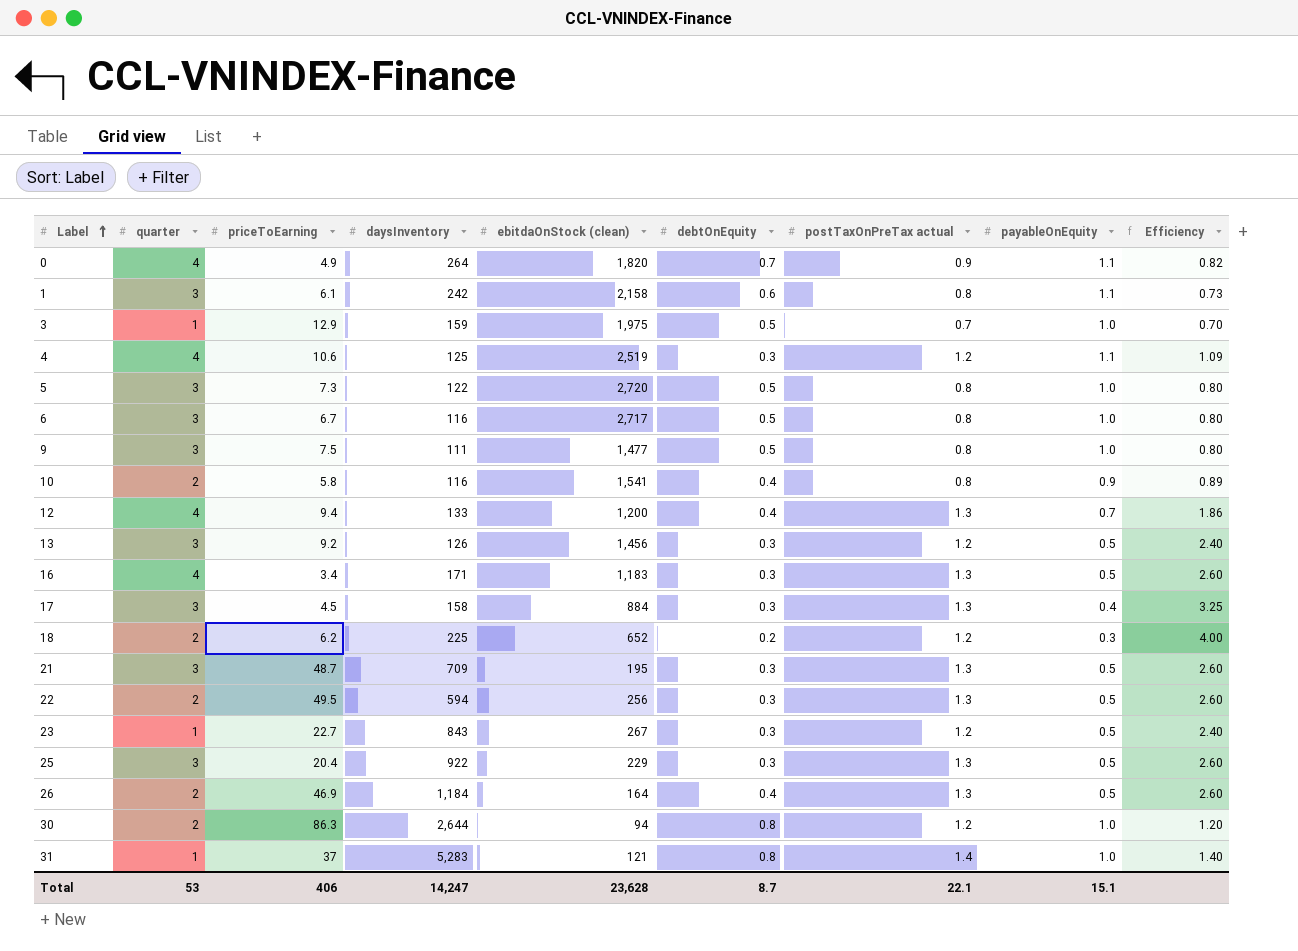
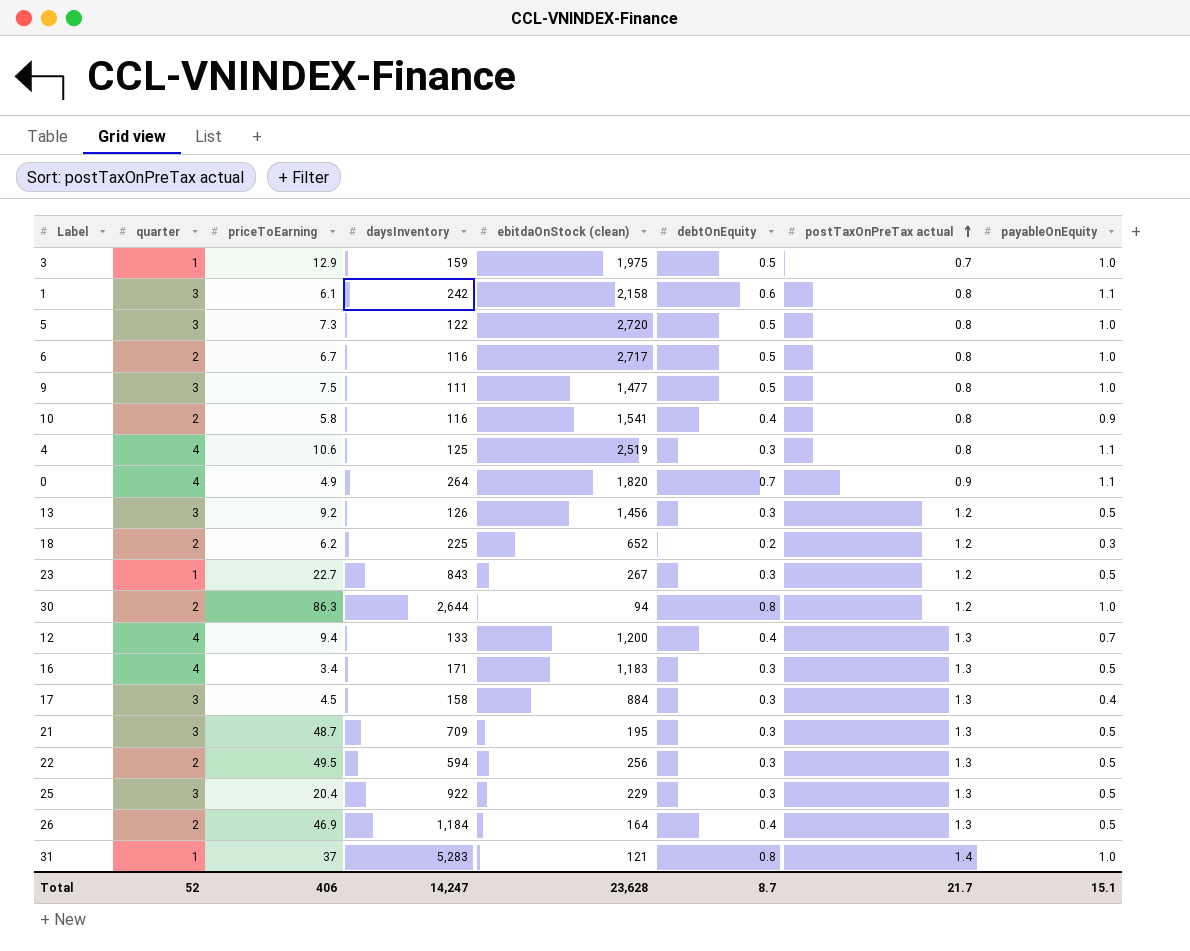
row order: Label ascending -> postTaxOnPreTax actual ascending
column Efficiency | formula: [postTaxOnPreTax actual] / [payableOnEquity] -> none
6 | quarter: 3 -> 2
4 | postTaxOnPreTax actual: 1.2 -> 0.8
Total | quarter: 53 -> 52
Total | postTaxOnPreTax actual: 22.1 -> 21.7

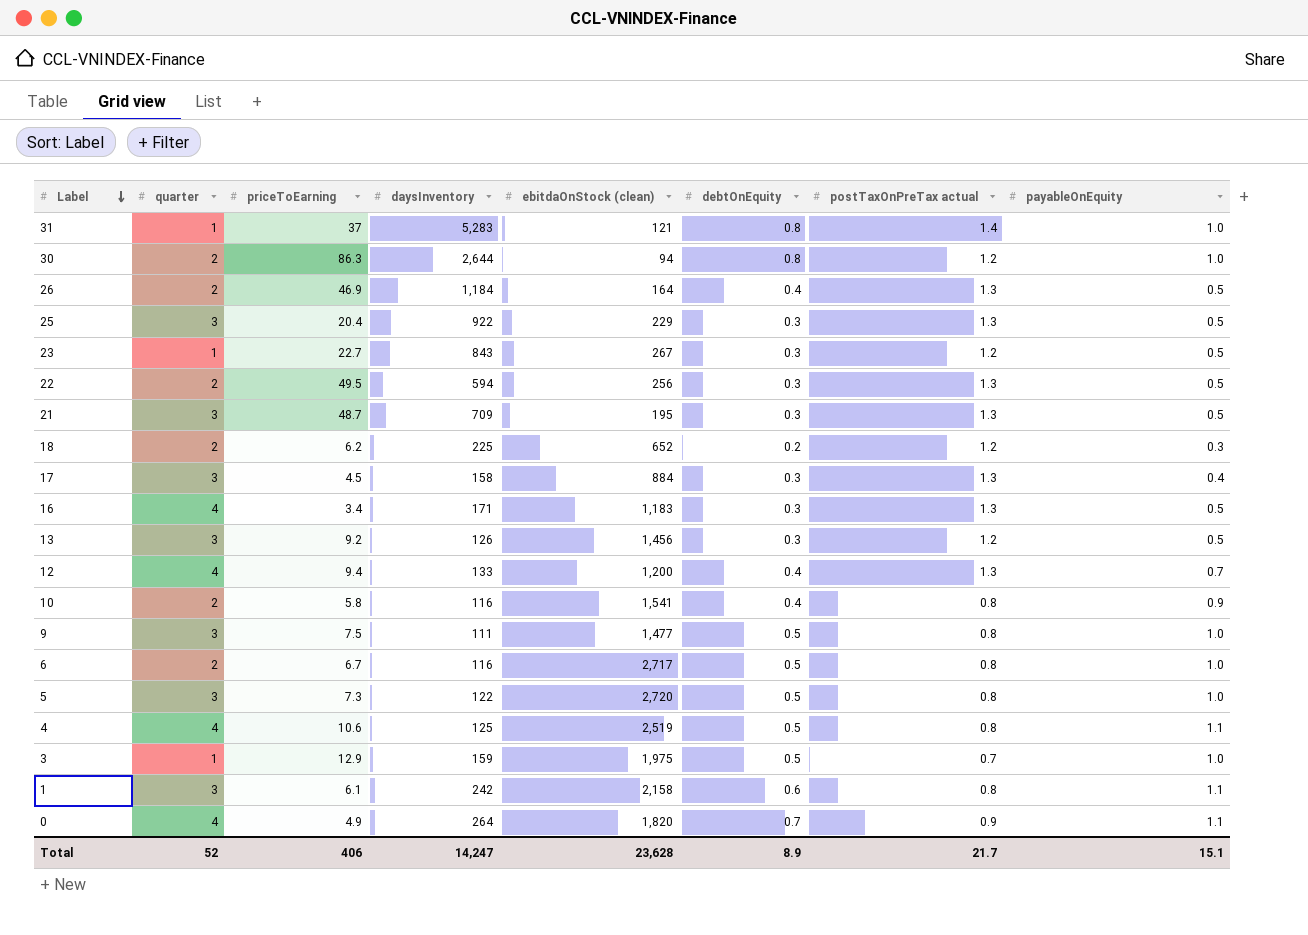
row order: postTaxOnPreTax actual ascending -> Label descending
4 | debtOnEquity: 0.3 -> 0.5
Total | debtOnEquity: 8.7 -> 8.9

